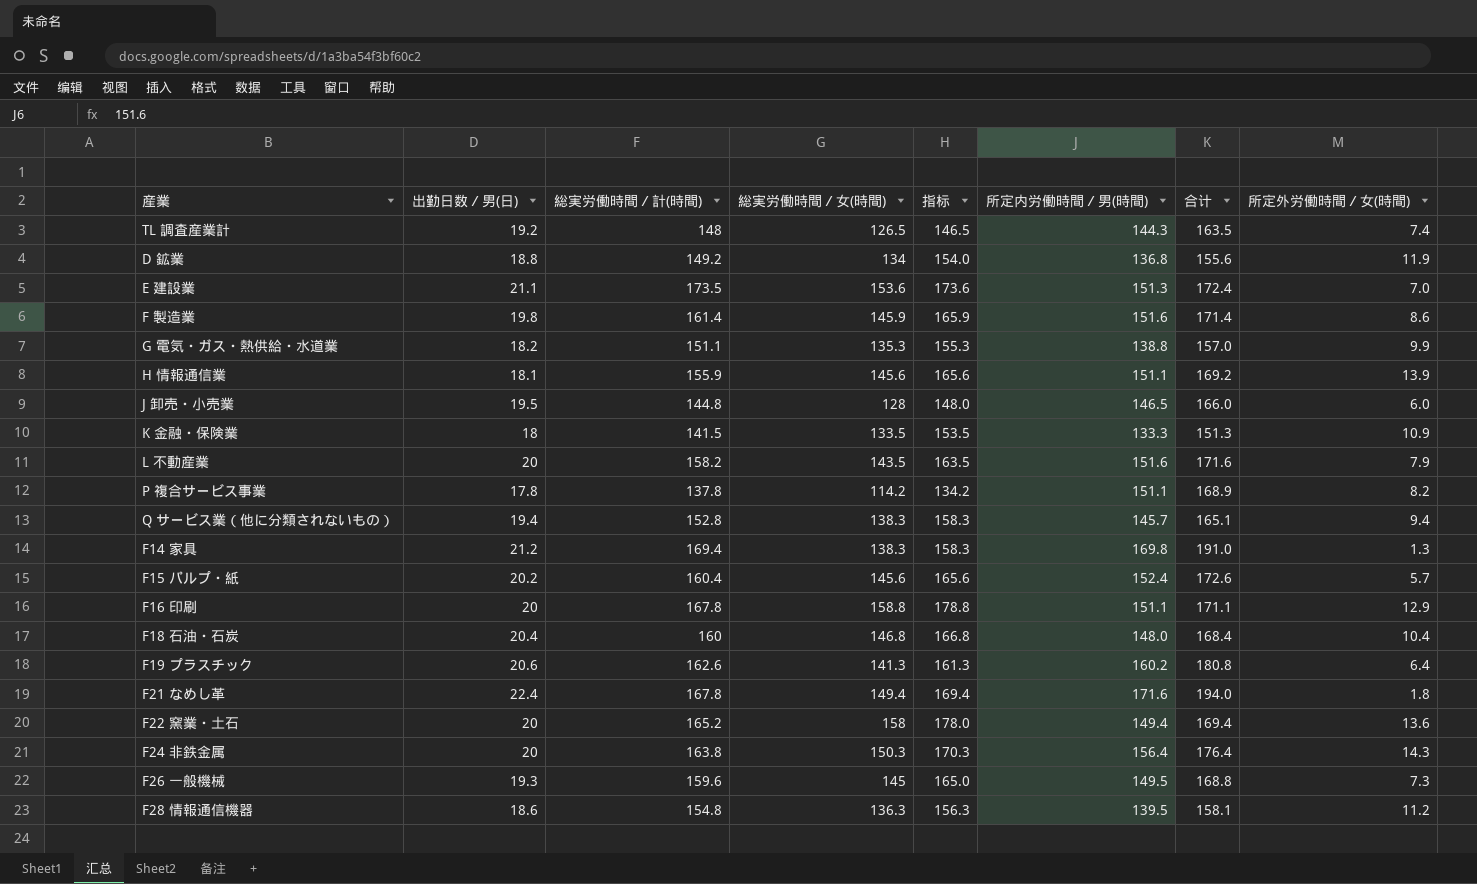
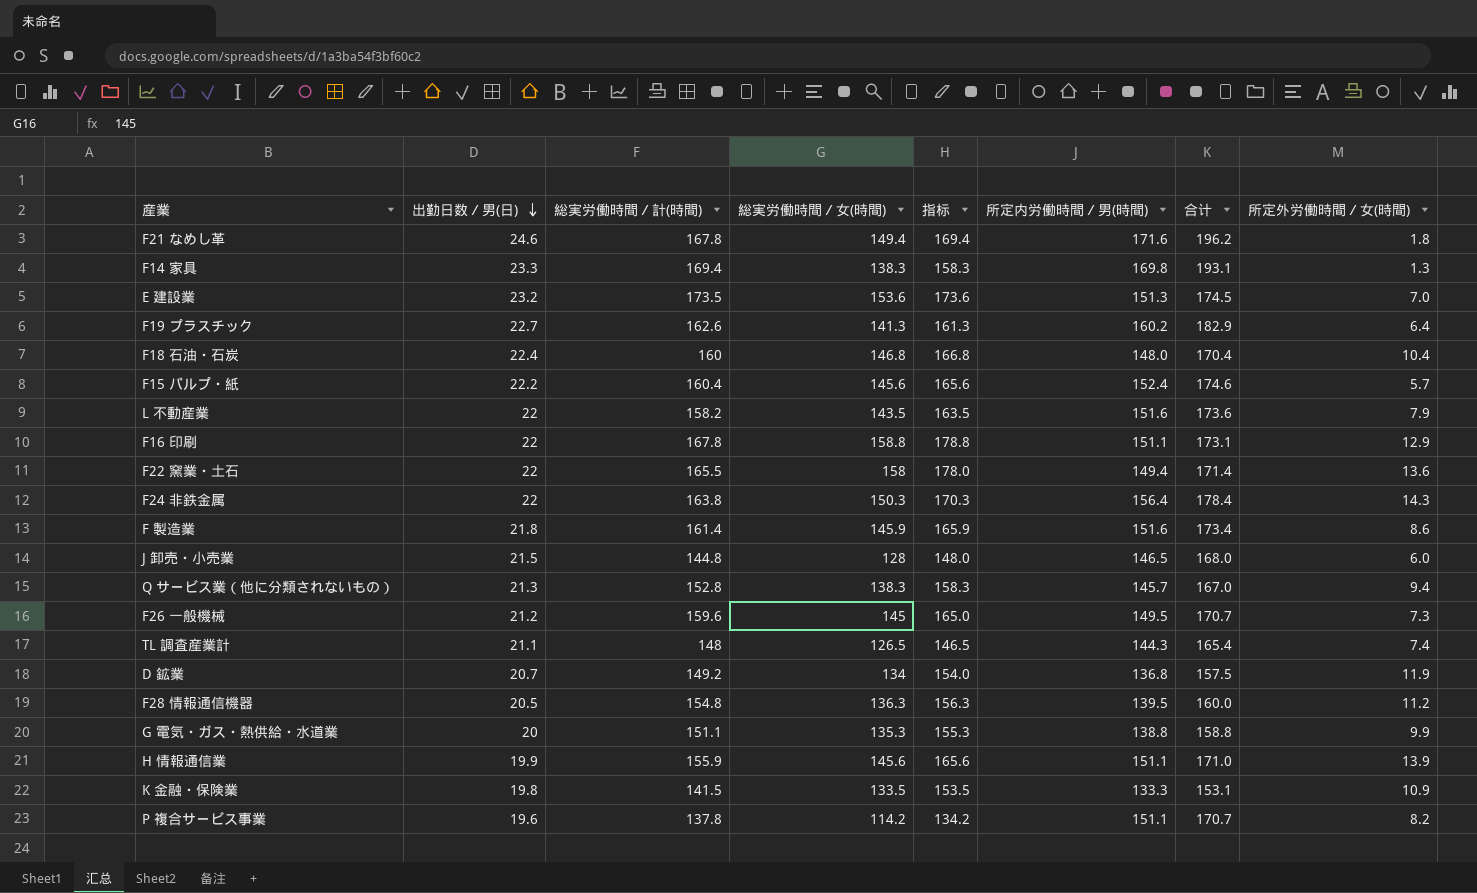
row order: none -> 出勤日数／男(日) descending
F21 なめし革 | 出勤日数／男(日): 22.4 -> 24.6
F21 なめし革 | 合计: 194.0 -> 196.2
F14 家具 | 出勤日数／男(日): 21.2 -> 23.3
F14 家具 | 合计: 191.0 -> 193.1
E 建設業 | 出勤日数／男(日): 21.1 -> 23.2
E 建設業 | 合计: 172.4 -> 174.5
F19 プラスチック | 出勤日数／男(日): 20.6 -> 22.7
F19 プラスチック | 合计: 180.8 -> 182.9
F18 石油・石炭 | 出勤日数／男(日): 20.4 -> 22.4
F18 石油・石炭 | 合计: 168.4 -> 170.4
F15 パルプ・紙 | 出勤日数／男(日): 20.2 -> 22.2
F15 パルプ・紙 | 合计: 172.6 -> 174.6
L 不動産業 | 出勤日数／男(日): 20 -> 22
L 不動産業 | 合计: 171.6 -> 173.6
F16 印刷 | 出勤日数／男(日): 20 -> 22
F16 印刷 | 合计: 171.1 -> 173.1
F22 窯業・土石 | 出勤日数／男(日): 20 -> 22
F22 窯業・土石 | 総実労働時間／計(時間): 165.2 -> 165.5
F22 窯業・土石 | 合计: 169.4 -> 171.4
F24 非鉄金属 | 出勤日数／男(日): 20 -> 22
F24 非鉄金属 | 合计: 176.4 -> 178.4
F 製造業 | 出勤日数／男(日): 19.8 -> 21.8
F 製造業 | 合计: 171.4 -> 173.4
J 卸売・小売業 | 出勤日数／男(日): 19.5 -> 21.5
J 卸売・小売業 | 合计: 166.0 -> 168.0
Q サービス業（他に分類されないもの） | 出勤日数／男(日): 19.4 -> 21.3
Q サービス業（他に分類されないもの） | 合计: 165.1 -> 167.0
F26 一般機械 | 出勤日数／男(日): 19.3 -> 21.2
F26 一般機械 | 合计: 168.8 -> 170.7
TL 調査産業計 | 出勤日数／男(日): 19.2 -> 21.1
TL 調査産業計 | 合计: 163.5 -> 165.4
D 鉱業 | 出勤日数／男(日): 18.8 -> 20.7
D 鉱業 | 合计: 155.6 -> 157.5
F28 情報通信機器 | 出勤日数／男(日): 18.6 -> 20.5
F28 情報通信機器 | 合计: 158.1 -> 160.0
G 電気・ガス・熱供給・水道業 | 出勤日数／男(日): 18.2 -> 20
G 電気・ガス・熱供給・水道業 | 合计: 157.0 -> 158.8
H 情報通信業 | 出勤日数／男(日): 18.1 -> 19.9
H 情報通信業 | 合计: 169.2 -> 171.0
K 金融・保険業 | 出勤日数／男(日): 18 -> 19.8
K 金融・保険業 | 合计: 151.3 -> 153.1
P 複合サービス事業 | 出勤日数／男(日): 17.8 -> 19.6
P 複合サービス事業 | 合计: 168.9 -> 170.7

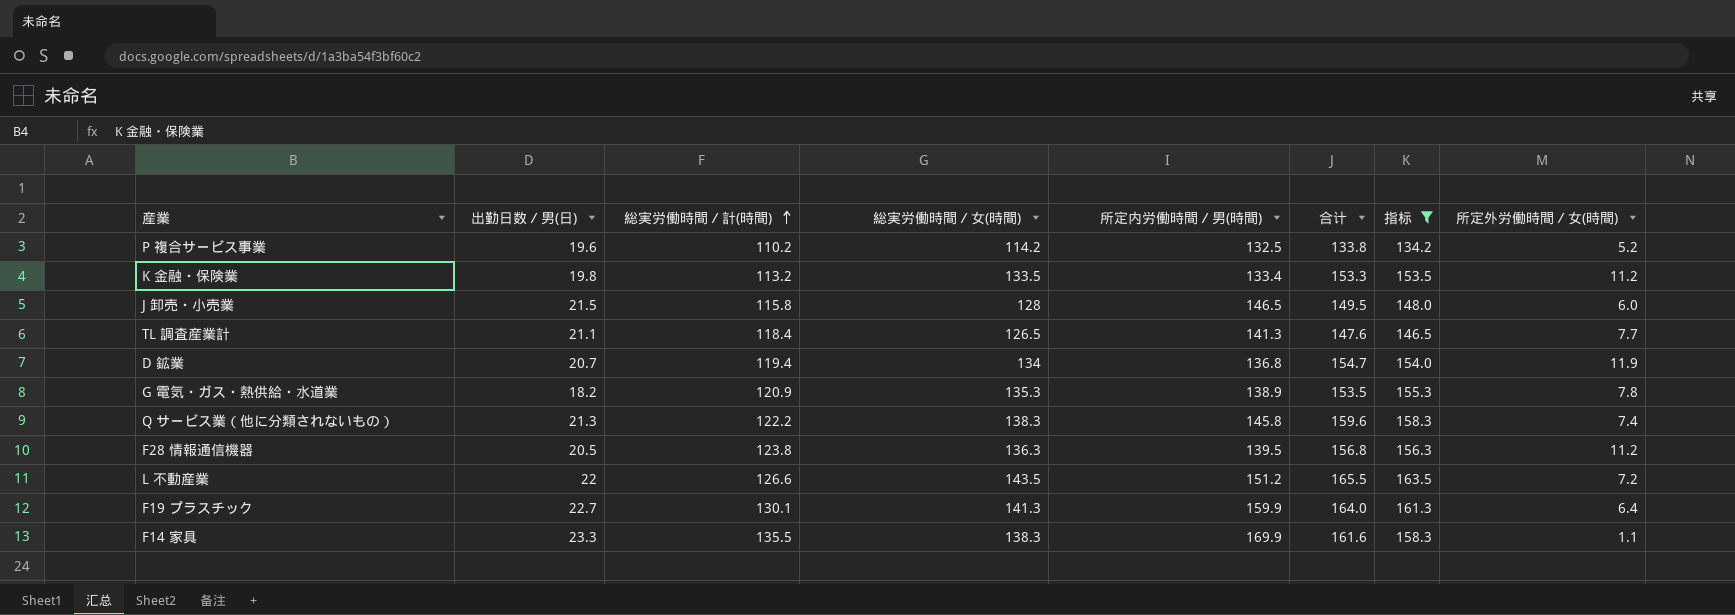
filter: none -> 指标 <= 163.5
row order: 出勤日数／男(日) descending -> 総実労働時間／計(時間) ascending
column 合计 | formula: [出勤日数／男(日)] + [所定内労働時間／男(時間)] -> [出勤日数／男(日)] + [総実労働時間／女(時間)]
column 指标 | position: 5 -> 7
P 複合サービス事業 | 総実労働時間／計(時間): 137.8 -> 110.2
P 複合サービス事業 | 所定内労働時間／男(時間): 151.1 -> 132.5
P 複合サービス事業 | 所定外労働時間／女(時間): 8.2 -> 5.2
K 金融・保険業 | 総実労働時間／計(時間): 141.5 -> 113.2
K 金融・保険業 | 所定内労働時間／男(時間): 133.3 -> 133.4
K 金融・保険業 | 所定外労働時間／女(時間): 10.9 -> 11.2
J 卸売・小売業 | 総実労働時間／計(時間): 144.8 -> 115.8
TL 調査産業計 | 総実労働時間／計(時間): 148 -> 118.4
TL 調査産業計 | 所定内労働時間／男(時間): 144.3 -> 141.3
TL 調査産業計 | 所定外労働時間／女(時間): 7.4 -> 7.7
D 鉱業 | 総実労働時間／計(時間): 149.2 -> 119.4
G 電気・ガス・熱供給・水道業 | 出勤日数／男(日): 20 -> 18.2
G 電気・ガス・熱供給・水道業 | 総実労働時間／計(時間): 151.1 -> 120.9
G 電気・ガス・熱供給・水道業 | 所定内労働時間／男(時間): 138.8 -> 138.9
G 電気・ガス・熱供給・水道業 | 所定外労働時間／女(時間): 9.9 -> 7.8
Q サービス業（他に分類されないもの） | 総実労働時間／計(時間): 152.8 -> 122.2
Q サービス業（他に分類されないもの） | 所定内労働時間／男(時間): 145.7 -> 145.8
Q サービス業（他に分類されないもの） | 所定外労働時間／女(時間): 9.4 -> 7.4
F28 情報通信機器 | 総実労働時間／計(時間): 154.8 -> 123.8
L 不動産業 | 総実労働時間／計(時間): 158.2 -> 126.6
L 不動産業 | 所定内労働時間／男(時間): 151.6 -> 151.2
L 不動産業 | 所定外労働時間／女(時間): 7.9 -> 7.2
F19 プラスチック | 総実労働時間／計(時間): 162.6 -> 130.1
F19 プラスチック | 所定内労働時間／男(時間): 160.2 -> 159.9
F14 家具 | 総実労働時間／計(時間): 169.4 -> 135.5
F14 家具 | 所定内労働時間／男(時間): 169.8 -> 169.9
F14 家具 | 所定外労働時間／女(時間): 1.3 -> 1.1

